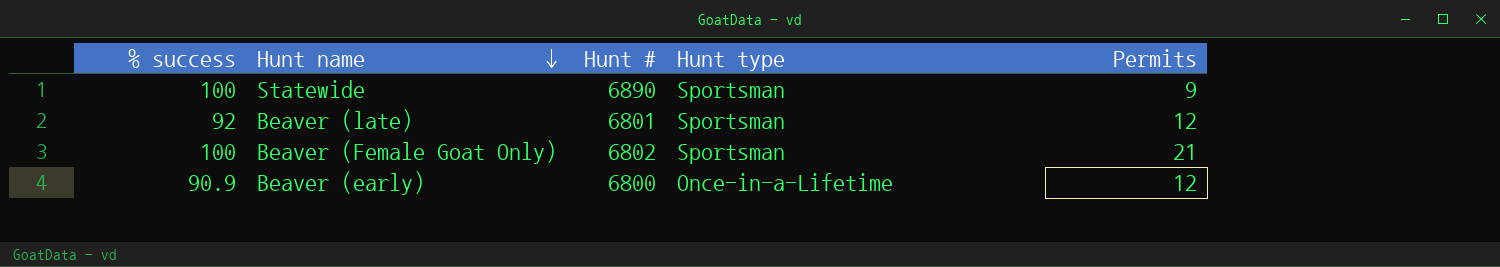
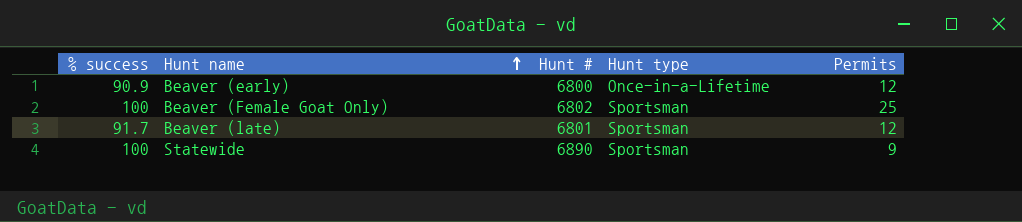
row order: Hunt name descending -> Hunt name ascending
Beaver (Female Goat Only) | Permits: 21 -> 25
Beaver (late) | % success: 92 -> 91.7

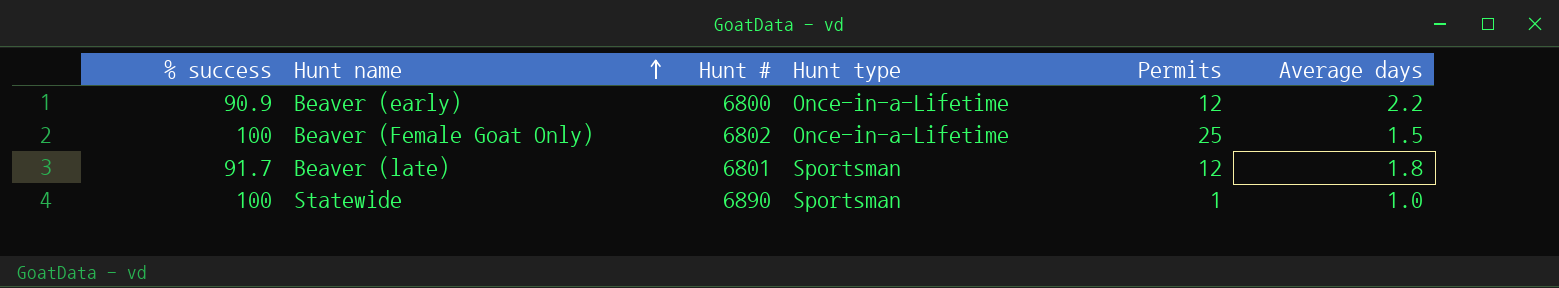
column Average days | position: none -> 6
Beaver (Female Goat Only) | Hunt type: Sportsman -> Once-in-a-Lifetime
Statewide | Permits: 9 -> 1

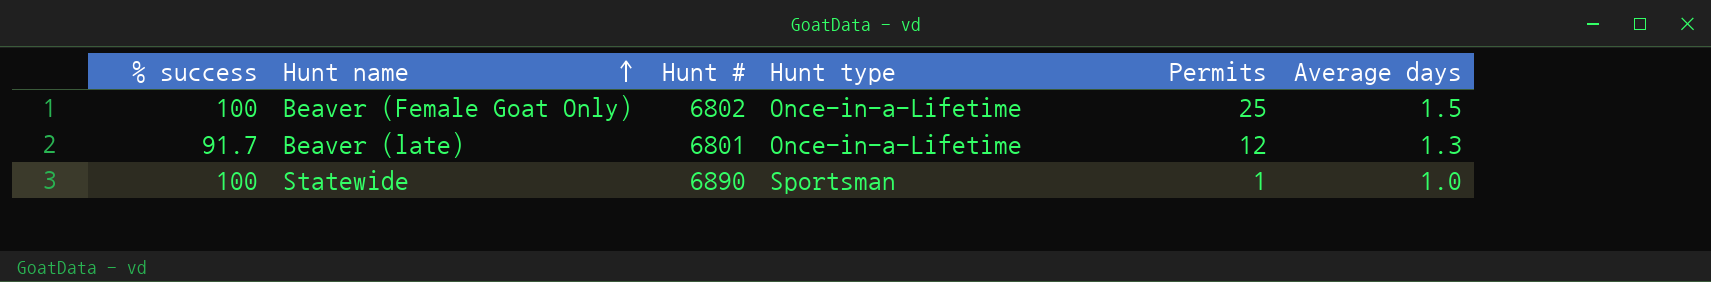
row Beaver (early): 90.9 | 6800 | Once-in-a-Lifetime | 12 | 2.2 -> none
Beaver (late) | Hunt type: Sportsman -> Once-in-a-Lifetime
Beaver (late) | Average days: 1.8 -> 1.3

